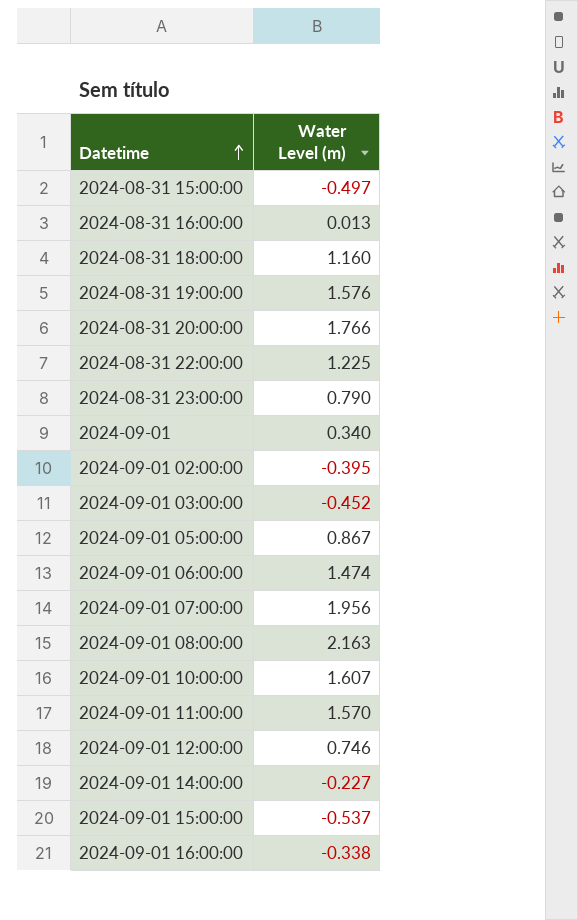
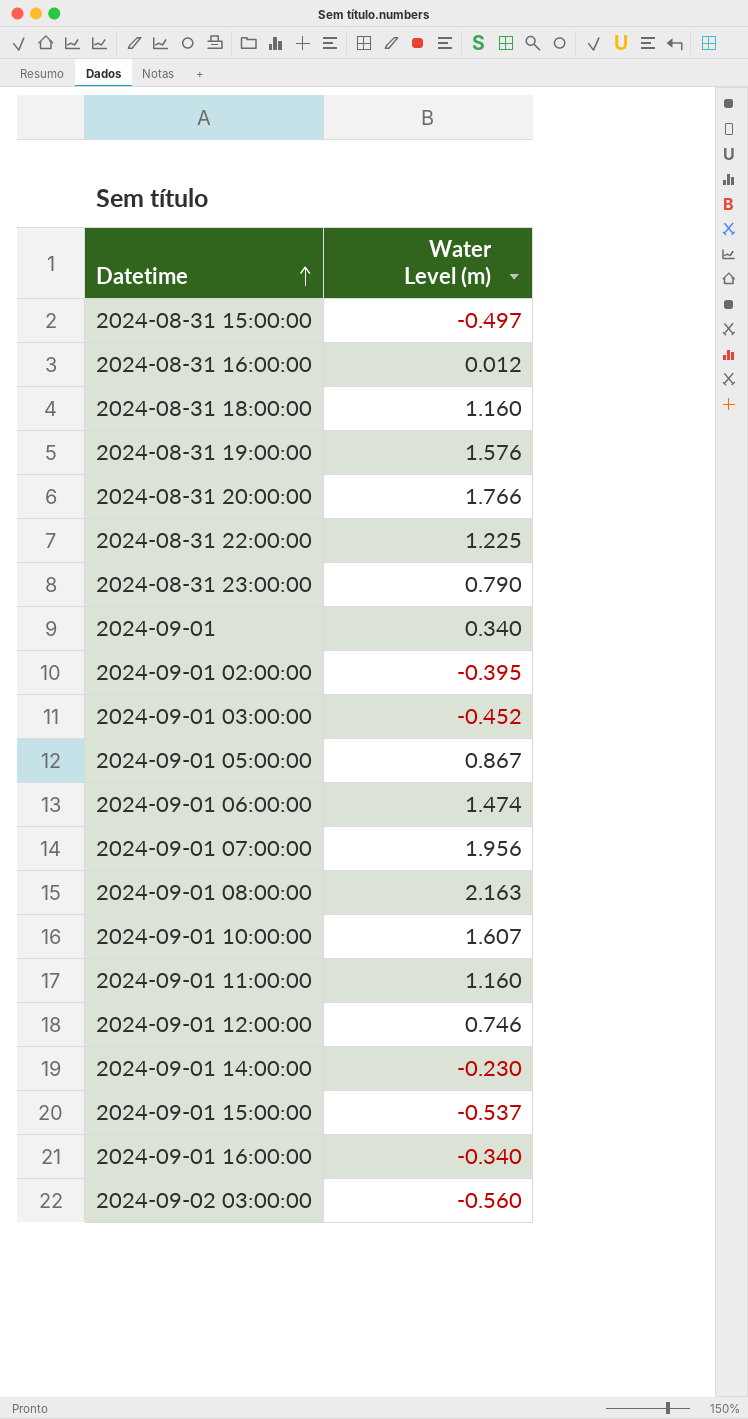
2024-08-31 16:00:00 | Water Level (m): 0.013 -> 0.012
2024-09-01 11:00:00 | Water Level (m): 1.570 -> 1.160
2024-09-01 14:00:00 | Water Level (m): -0.227 -> -0.230
2024-09-01 16:00:00 | Water Level (m): -0.338 -> -0.340
row 2024-09-02 03:00:00: none -> -0.560

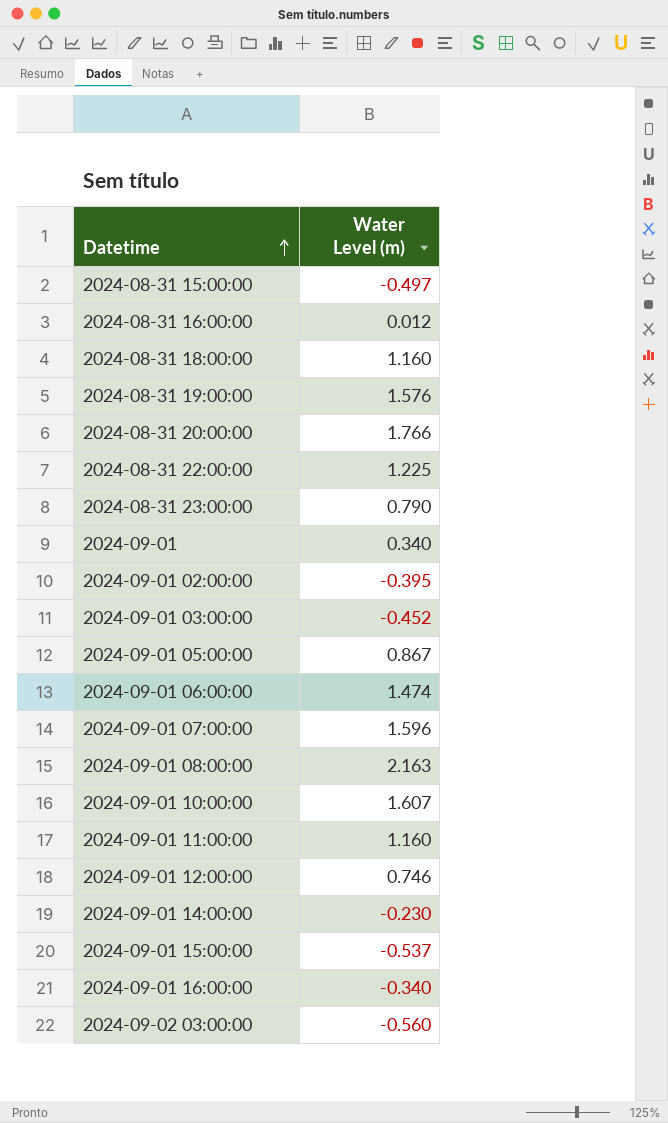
2024-09-01 07:00:00 | Water Level (m): 1.956 -> 1.596

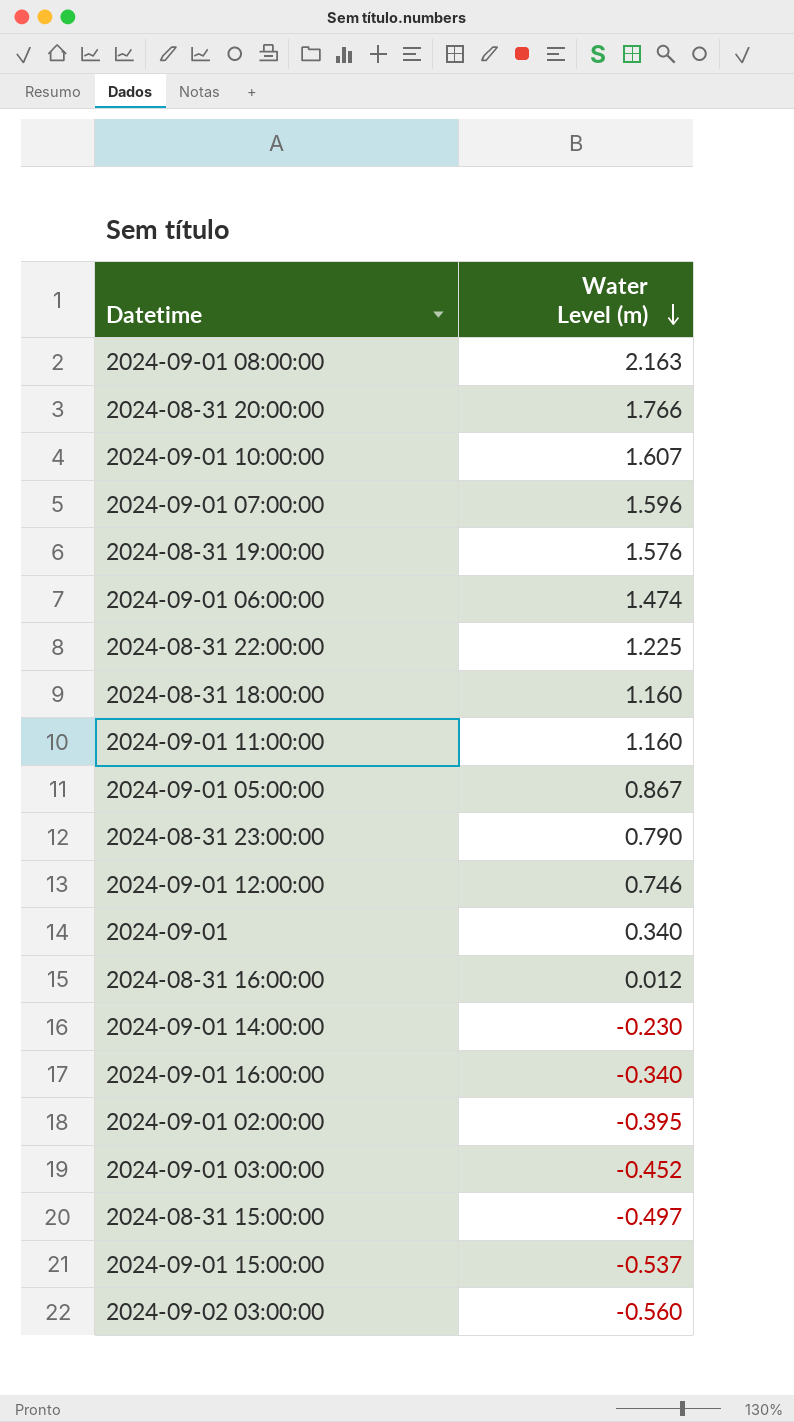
row order: Datetime ascending -> Water Level (m) descending

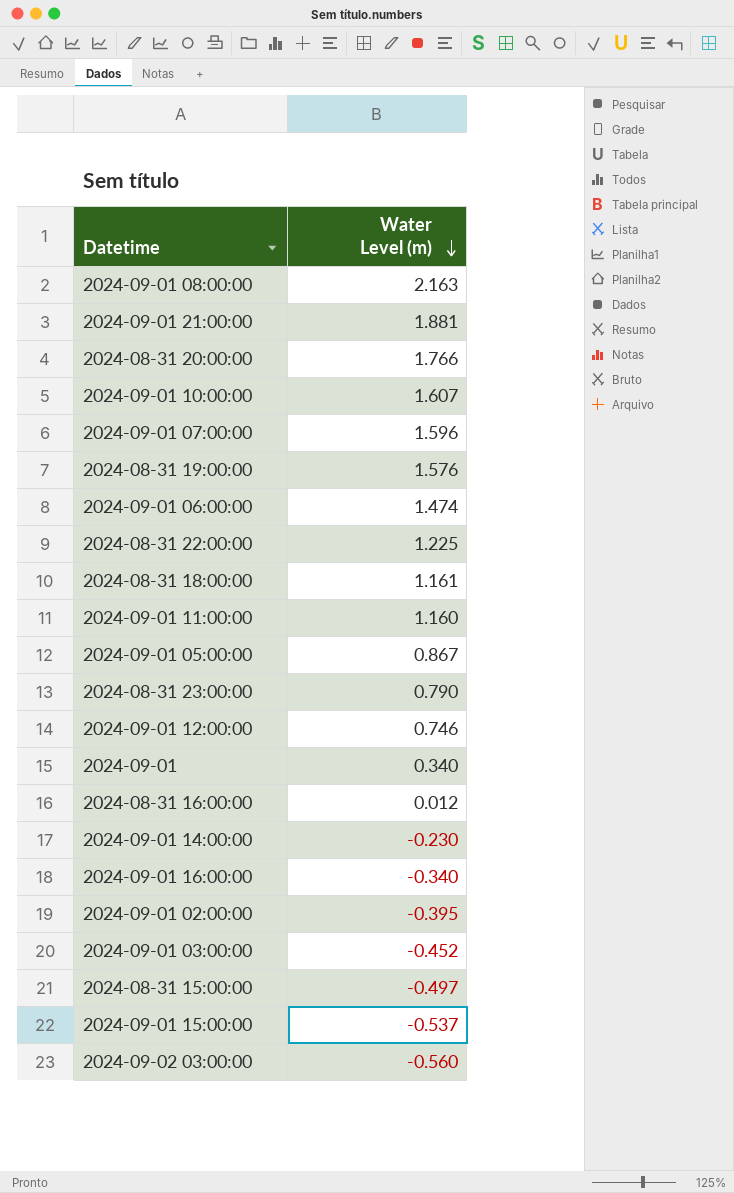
row 2024-09-01 21:00:00: none -> 1.881
2024-08-31 18:00:00 | Water Level (m): 1.160 -> 1.161

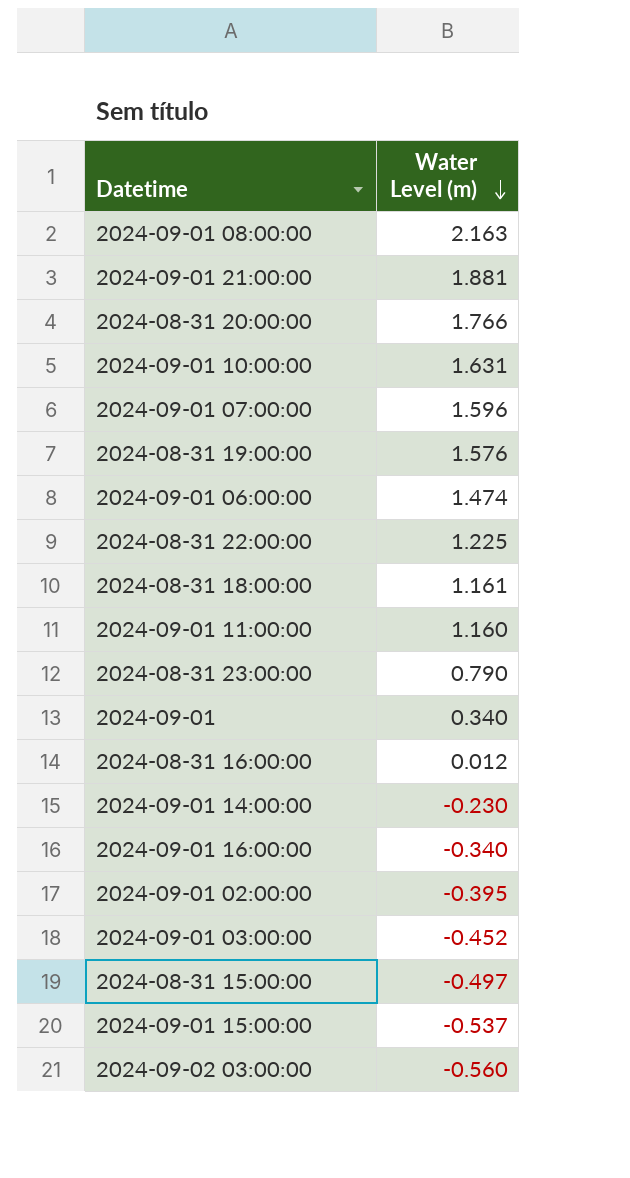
row 2024-09-01 05:00:00: 0.867 -> none
row 2024-09-01 12:00:00: 0.746 -> none
2024-09-01 10:00:00 | Water Level (m): 1.607 -> 1.631

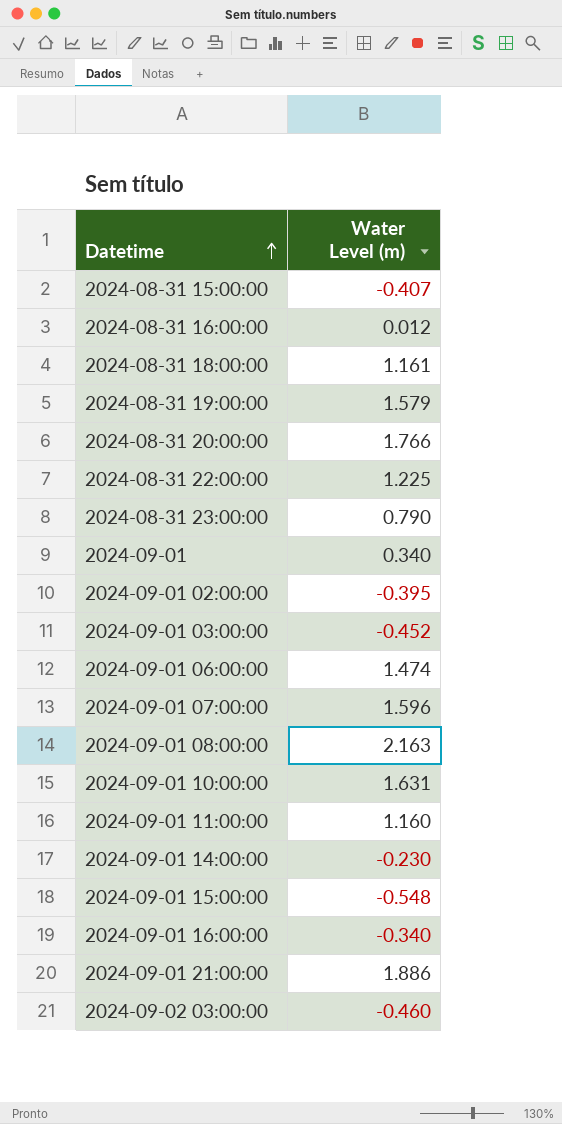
row order: Water Level (m) descending -> Datetime ascending
2024-08-31 15:00:00 | Water Level (m): -0.497 -> -0.407
2024-08-31 19:00:00 | Water Level (m): 1.576 -> 1.579
2024-09-01 15:00:00 | Water Level (m): -0.537 -> -0.548
2024-09-01 21:00:00 | Water Level (m): 1.881 -> 1.886
2024-09-02 03:00:00 | Water Level (m): -0.560 -> -0.460

